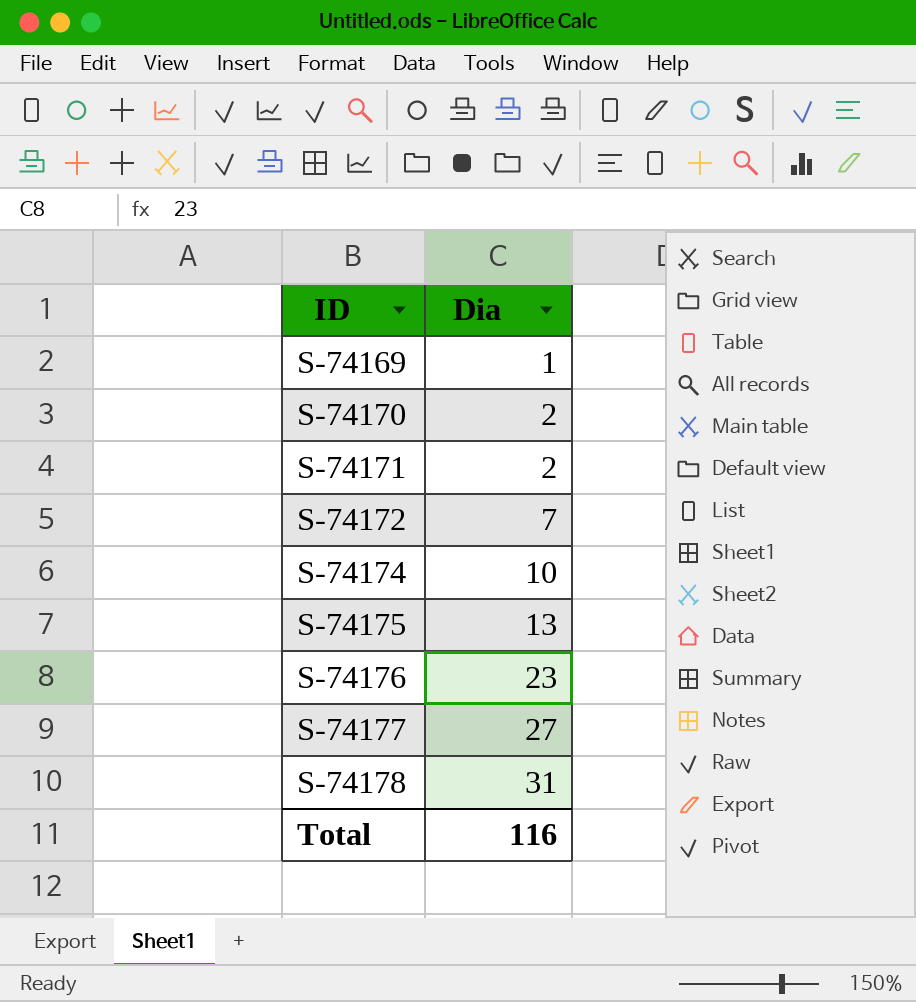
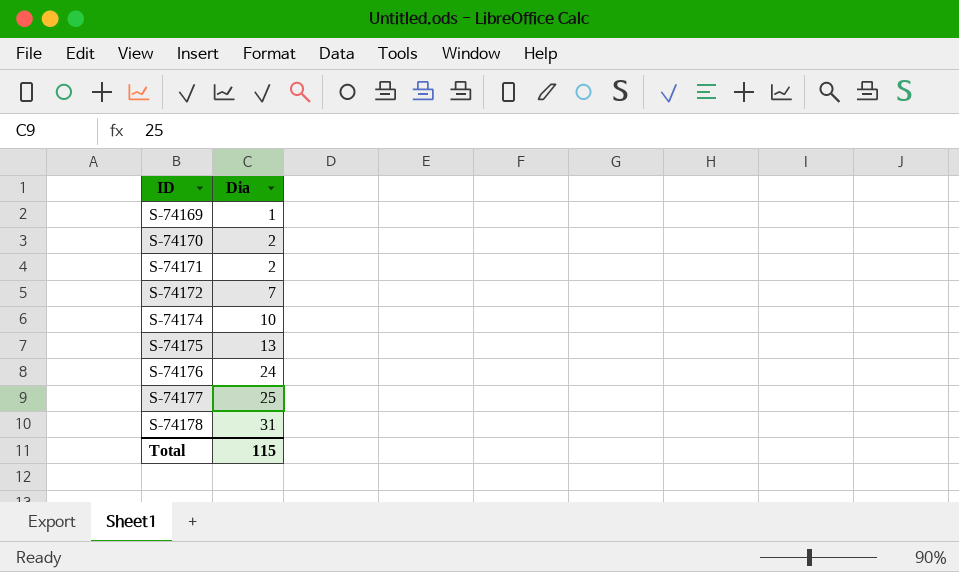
S-74176 | Dia: 23 -> 24
S-74177 | Dia: 27 -> 25
Total | Dia: 116 -> 115

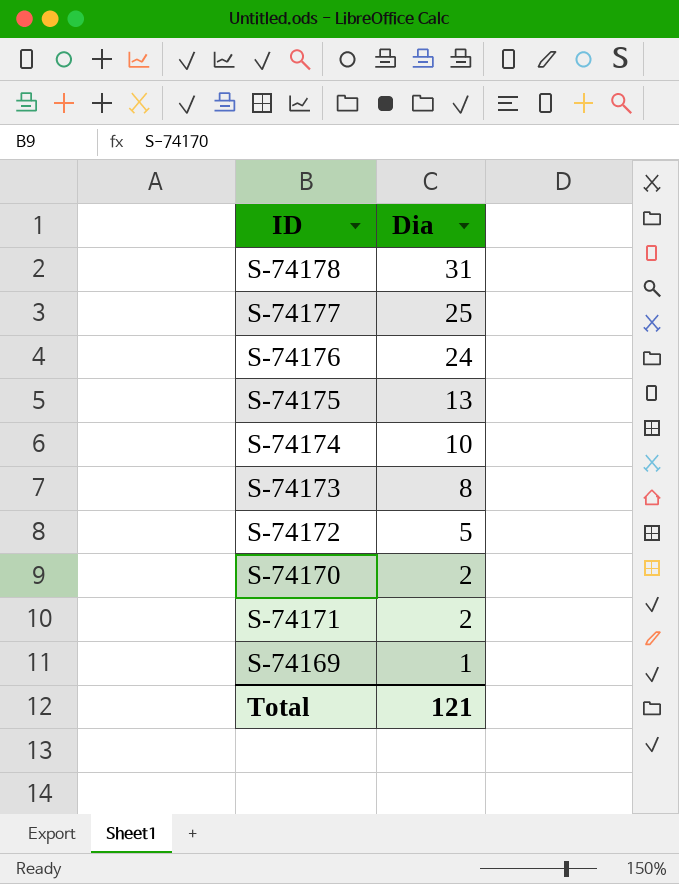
row order: ID ascending -> Dia descending
row S-74173: none -> 8
S-74172 | Dia: 7 -> 5
Total | Dia: 115 -> 121

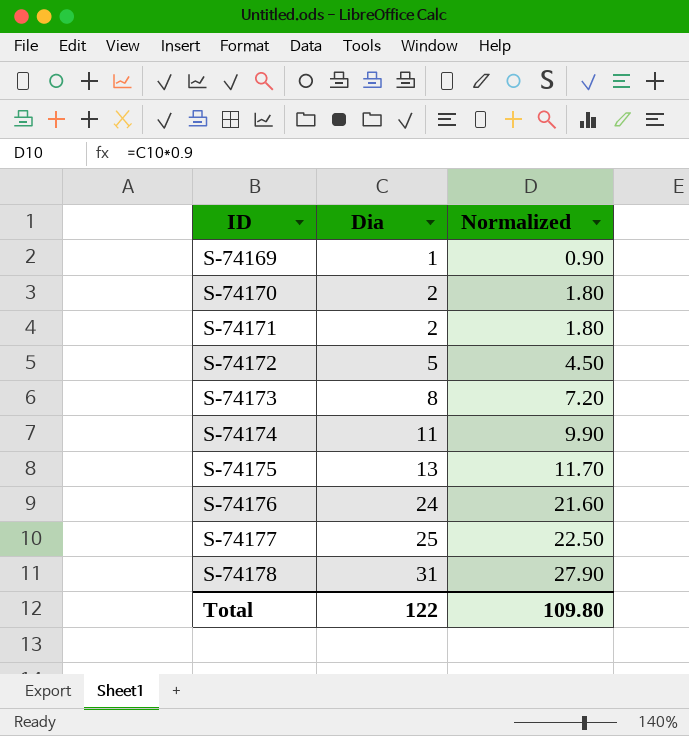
row order: Dia descending -> ID ascending
column Normalized | formula: none -> [Dia] * 0.9
S-74174 | Dia: 10 -> 11
Total | Dia: 121 -> 122

